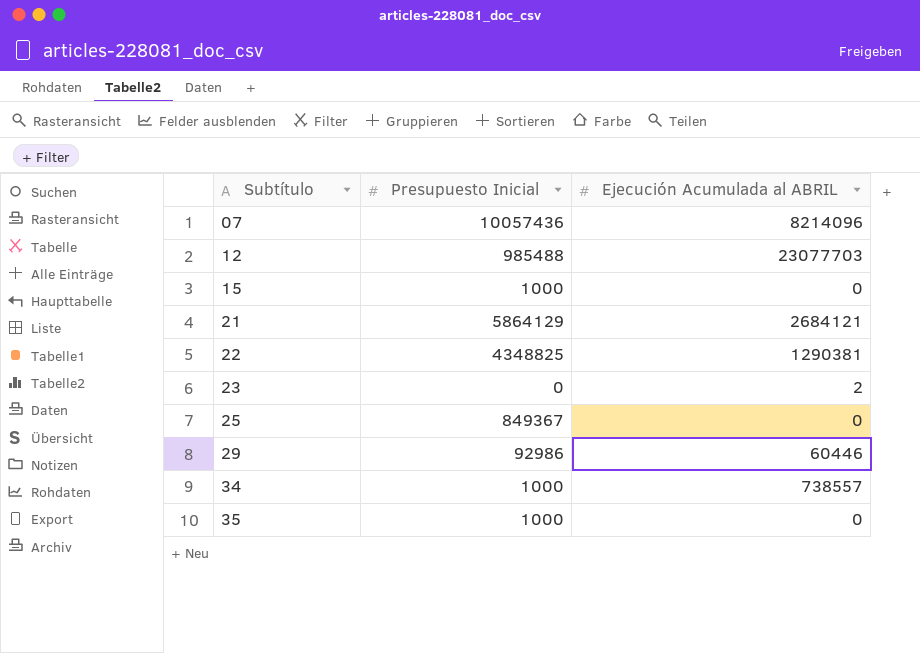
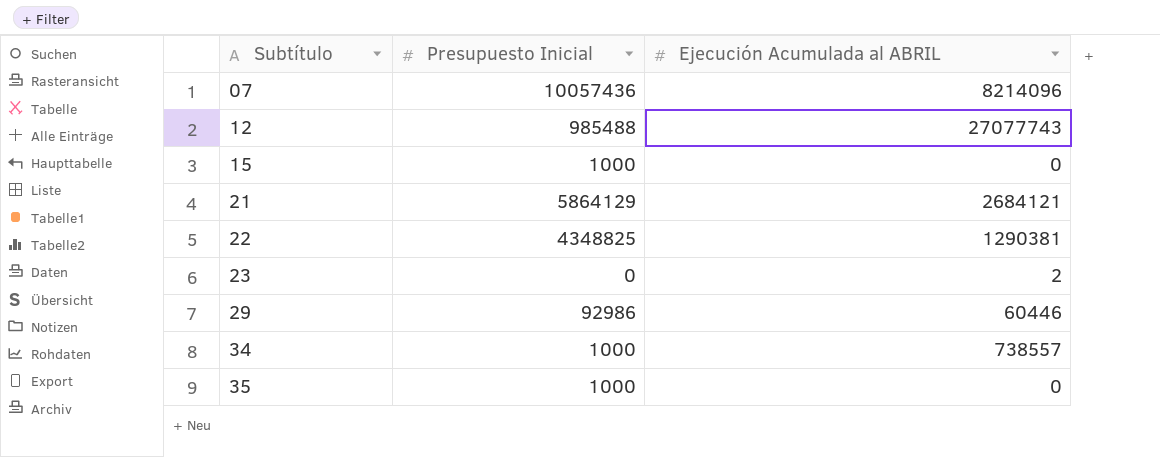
row 25: 849367 | 0 -> none
12 | Ejecución Acumulada al ABRIL: 23077703 -> 27077743

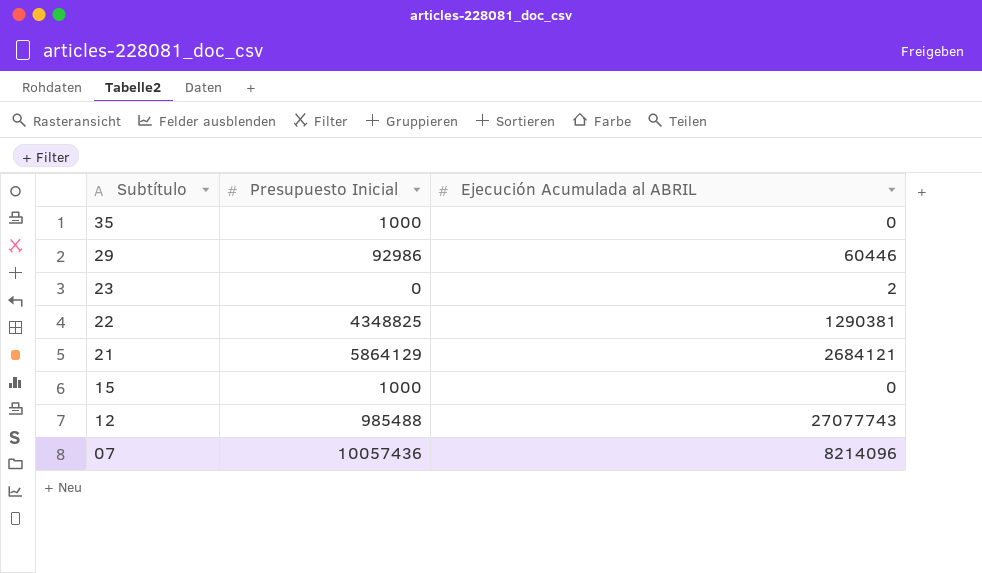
row order: Subtítulo ascending -> Subtítulo descending
row 34: 1000 | 738557 -> none

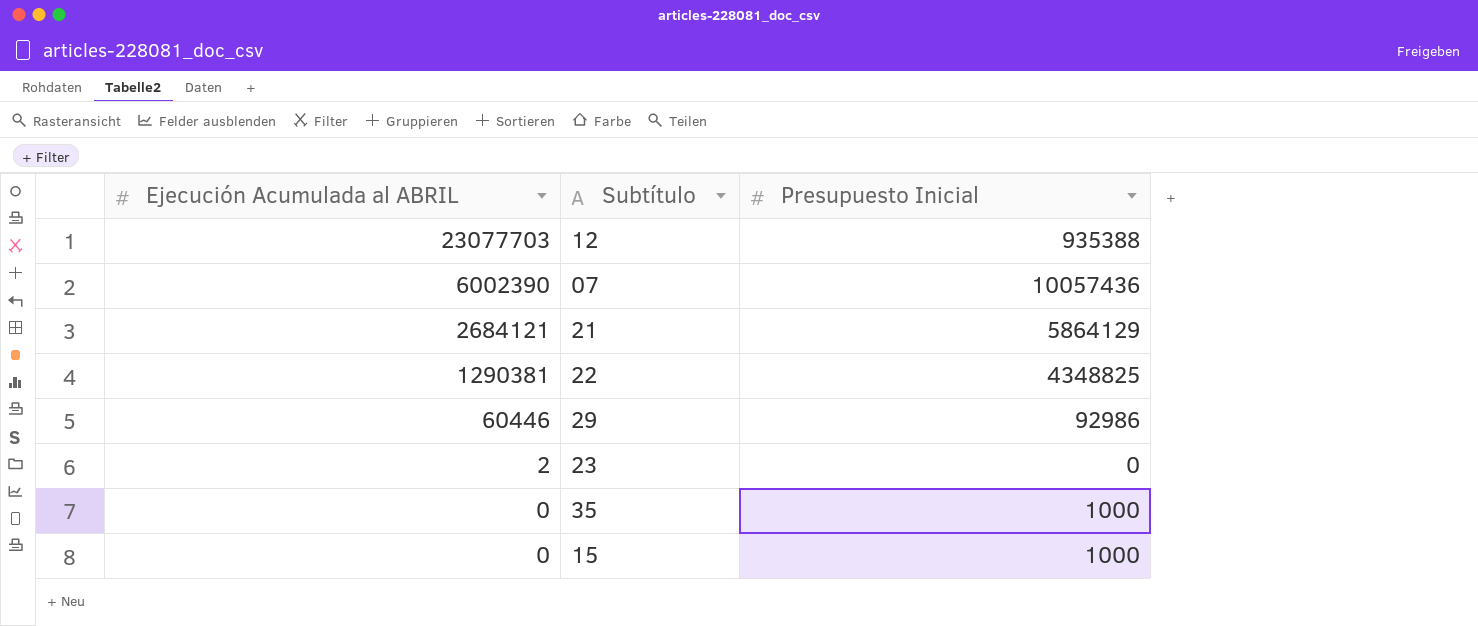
row order: Subtítulo descending -> Ejecución Acumulada al ABRIL descending
column Ejecución Acumulada al ABRIL | position: 3 -> 1
12 | Ejecución Acumulada al ABRIL: 27077743 -> 23077703
12 | Presupuesto Inicial: 985488 -> 935388
07 | Ejecución Acumulada al ABRIL: 8214096 -> 6002390

